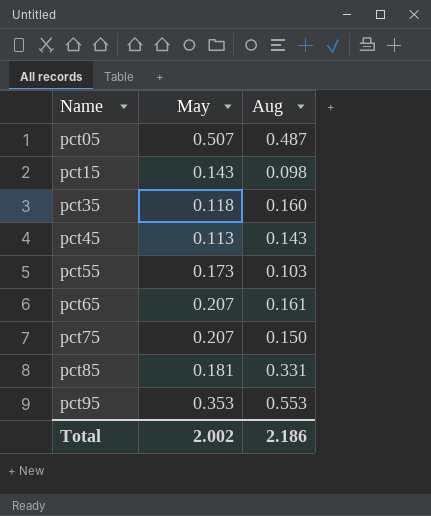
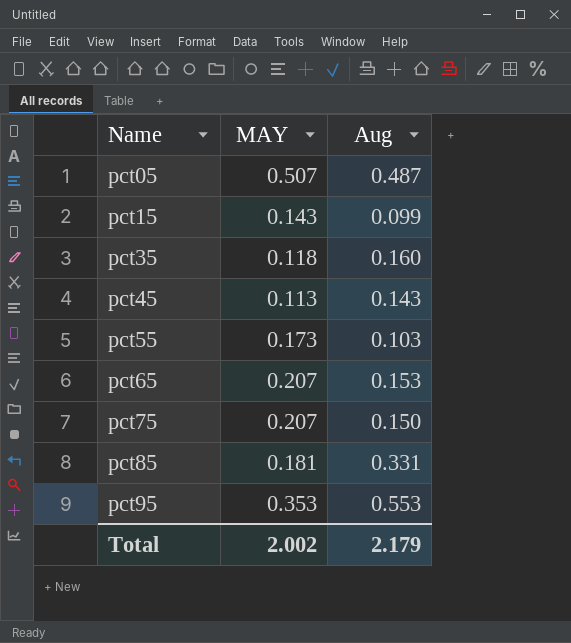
column name: May -> MAY
pct15 | Aug: 0.098 -> 0.099
pct65 | Aug: 0.161 -> 0.153
Total | Aug: 2.186 -> 2.179

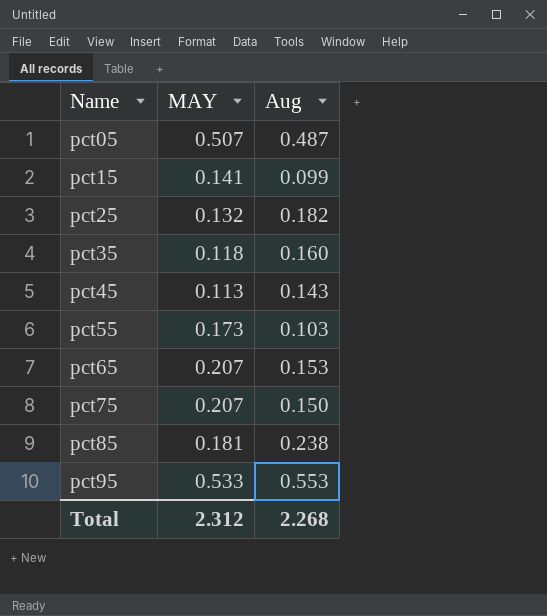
pct15 | MAY: 0.143 -> 0.141
row pct25: none -> 0.132 | 0.182
pct85 | Aug: 0.331 -> 0.238
pct95 | MAY: 0.353 -> 0.533
Total | MAY: 2.002 -> 2.312
Total | Aug: 2.179 -> 2.268

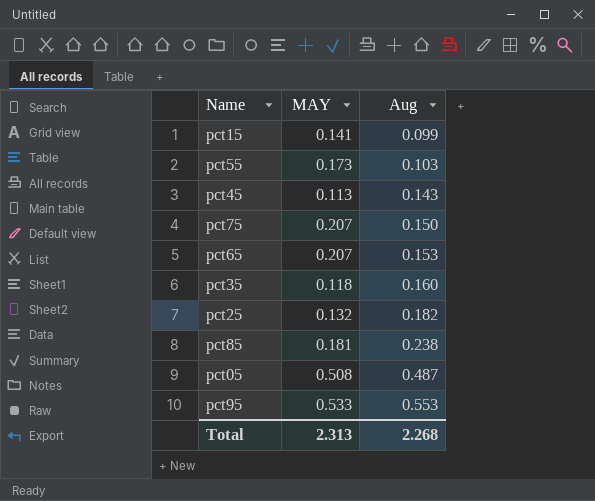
row order: Name ascending -> Aug ascending
pct05 | MAY: 0.507 -> 0.508
Total | MAY: 2.312 -> 2.313

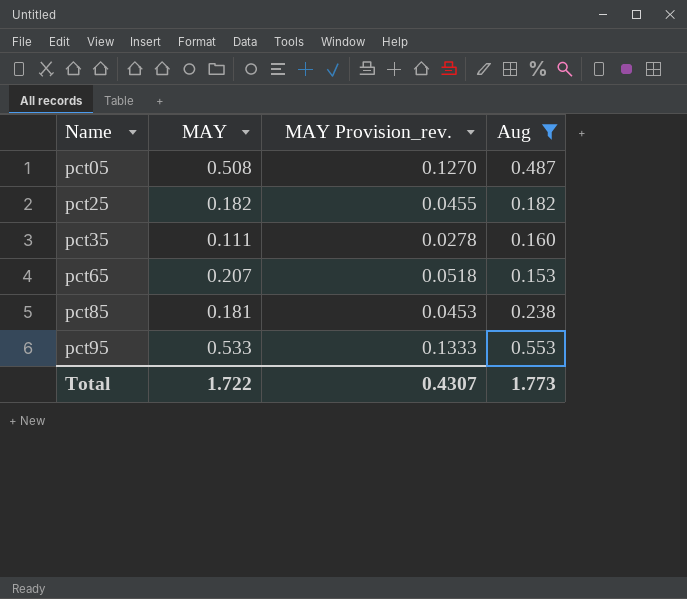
filter: none -> Aug >= 0.153
row order: Aug ascending -> Name ascending
column MAY Provision_rev. | formula: none -> [MAY] * 0.25
pct25 | MAY: 0.132 -> 0.182
pct35 | MAY: 0.118 -> 0.111
Total | MAY: 2.313 -> 1.722
Total | Aug: 2.268 -> 1.773

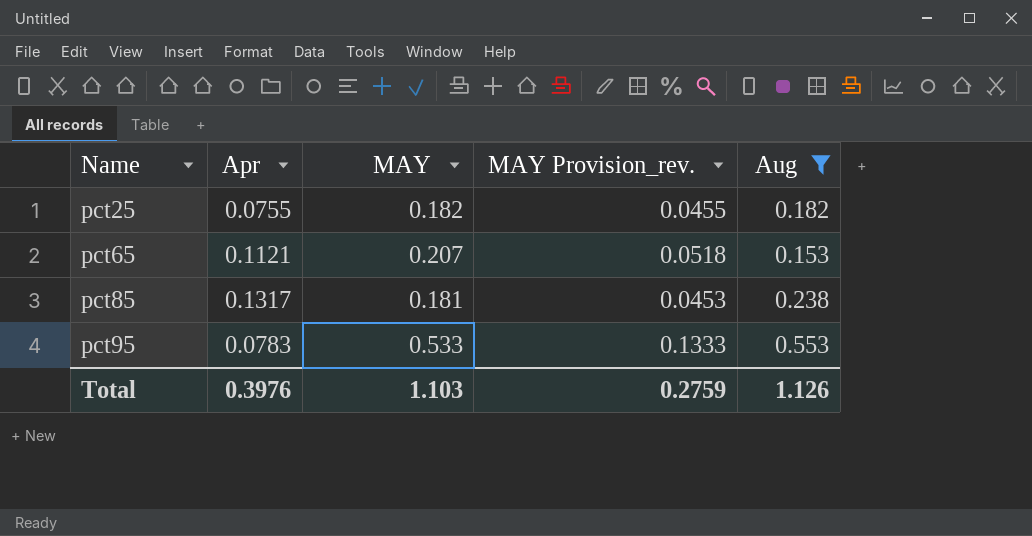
column Apr | position: none -> 2
row pct05: 0.508 | 0.1270 | 0.487 -> none
row pct35: 0.111 | 0.0278 | 0.160 -> none
Total | MAY: 1.722 -> 1.103
Total | MAY Provision_rev.: 0.4307 -> 0.2759
Total | Aug: 1.773 -> 1.126

